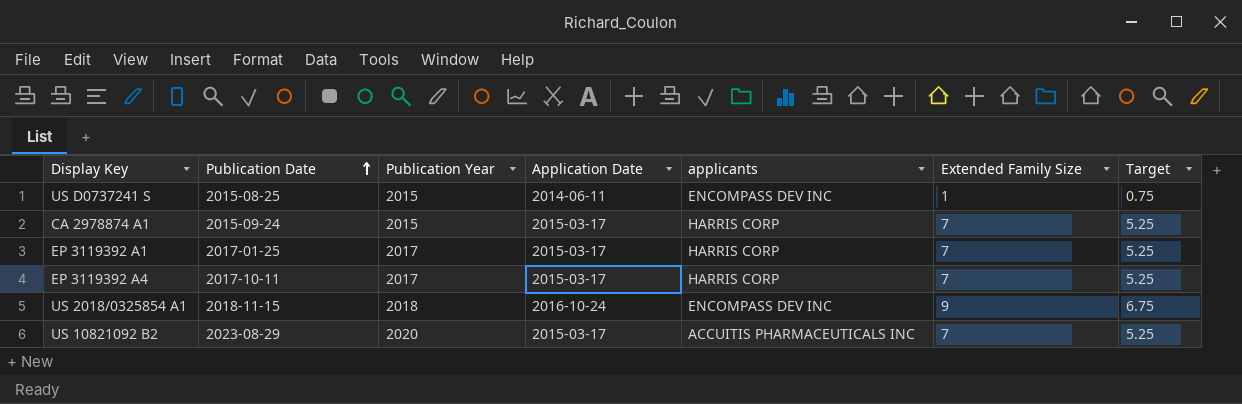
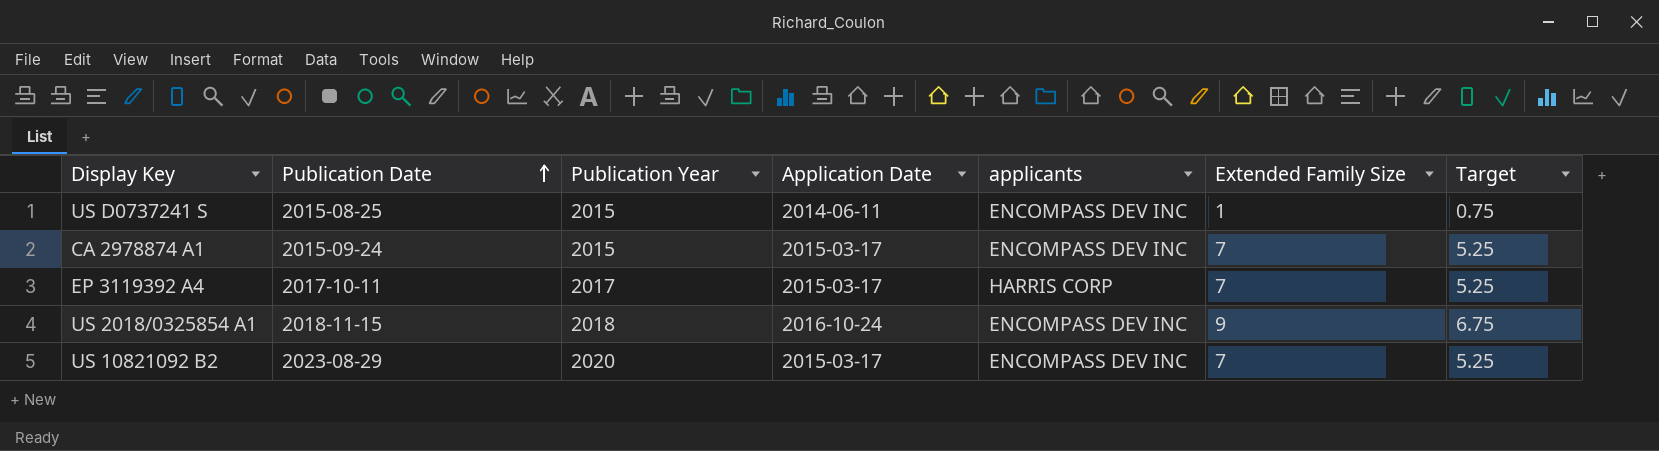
row EP 3119392 A1: 2017-01-25 | 2017 | 2015-03-17 | HARRIS CORP | 7 | 5.25 -> none
CA 2978874 A1 | applicants: HARRIS CORP -> ENCOMPASS DEV INC
US 10821092 B2 | applicants: ACCUITIS PHARMACEUTICALS INC -> ENCOMPASS DEV INC

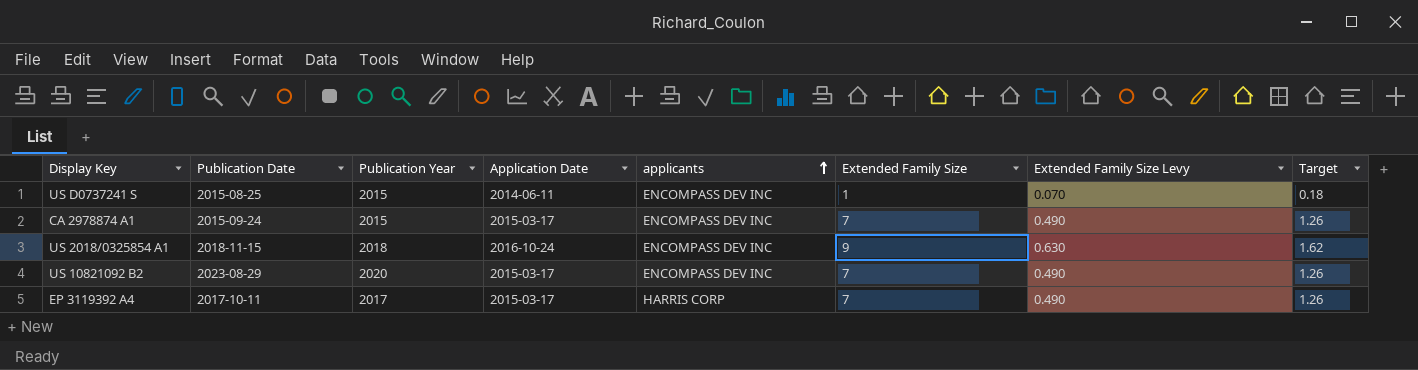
row order: Publication Date ascending -> applicants ascending
column Extended Family Size Levy | formula: none -> [Extended Family Size] * 0.07
column Target | formula: [Extended Family Size] * 0.75 -> [Extended Family Size] * 0.18

